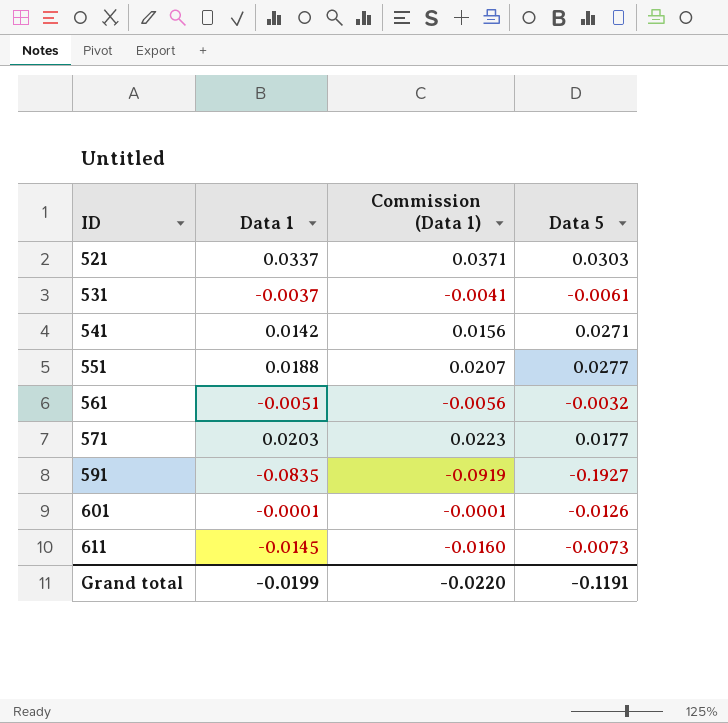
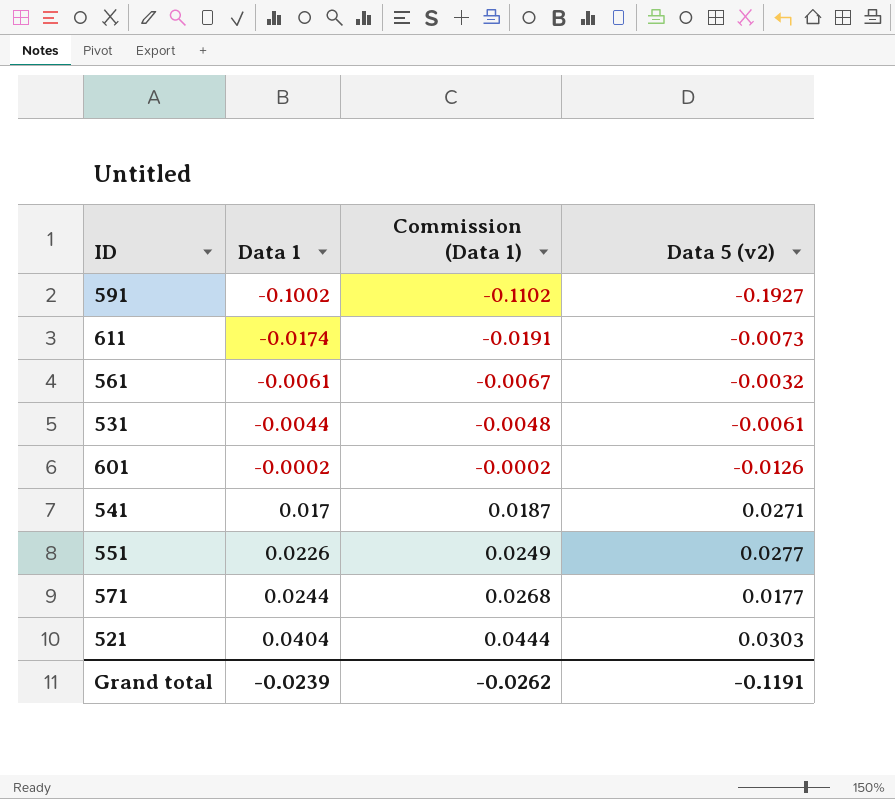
row order: ID ascending -> Data 1 ascending
column name: Data 5 -> Data 5 (v2)
591 | Data 1: -0.0835 -> -0.1002
591 | Commission (Data 1): -0.0919 -> -0.1102
611 | Data 1: -0.0145 -> -0.0174
611 | Commission (Data 1): -0.0160 -> -0.0191
561 | Data 1: -0.0051 -> -0.0061
561 | Commission (Data 1): -0.0056 -> -0.0067
531 | Data 1: -0.0037 -> -0.0044
531 | Commission (Data 1): -0.0041 -> -0.0048
601 | Data 1: -0.0001 -> -0.0002
601 | Commission (Data 1): -0.0001 -> -0.0002
541 | Data 1: 0.0142 -> 0.017
541 | Commission (Data 1): 0.0156 -> 0.0187
551 | Data 1: 0.0188 -> 0.0226
551 | Commission (Data 1): 0.0207 -> 0.0249
571 | Data 1: 0.0203 -> 0.0244
571 | Commission (Data 1): 0.0223 -> 0.0268
521 | Data 1: 0.0337 -> 0.0404
521 | Commission (Data 1): 0.0371 -> 0.0444
Grand total | Data 1: -0.0199 -> -0.0239
Grand total | Commission (Data 1): -0.0220 -> -0.0262

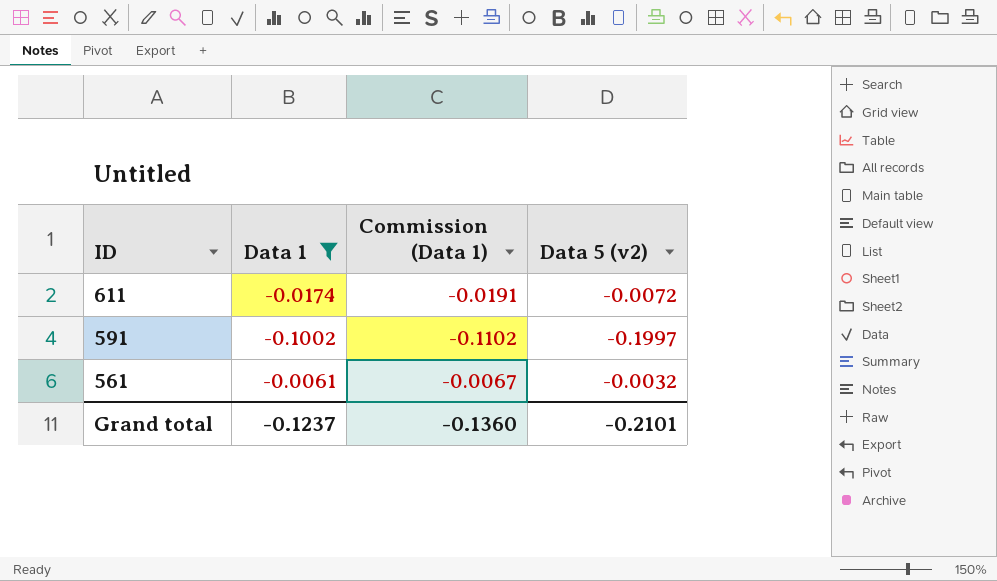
filter: none -> Data 1 <= -0.0061
row order: Data 1 ascending -> ID descending
611 | Data 5 (v2): -0.0073 -> -0.0072
591 | Data 5 (v2): -0.1927 -> -0.1997
Grand total | Data 1: -0.0239 -> -0.1237
Grand total | Commission (Data 1): -0.0262 -> -0.1360
Grand total | Data 5 (v2): -0.1191 -> -0.2101

